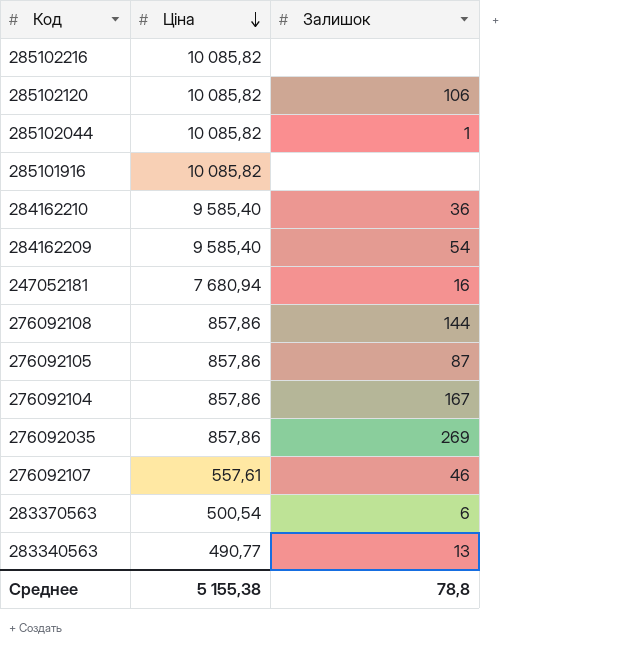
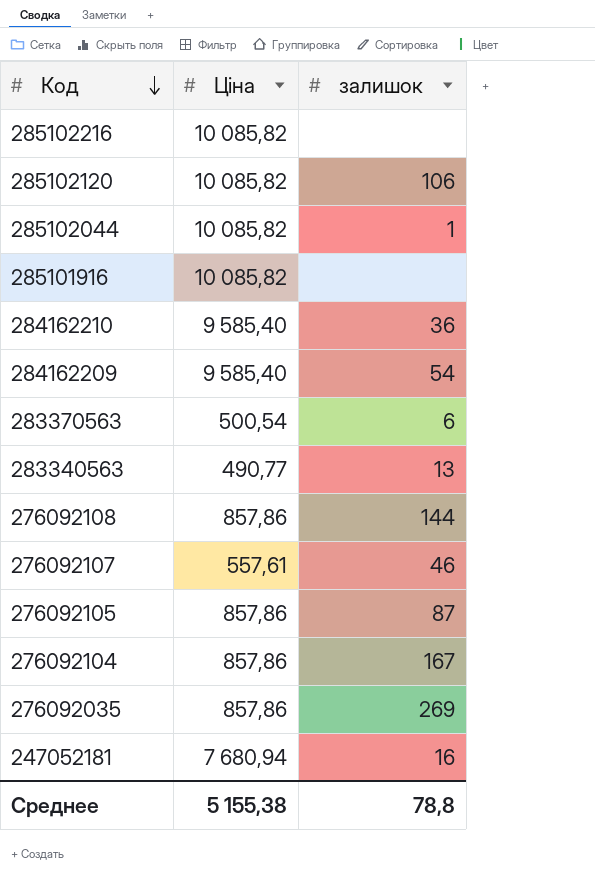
row order: Ціна descending -> Код descending
column name: Залишок -> залишок

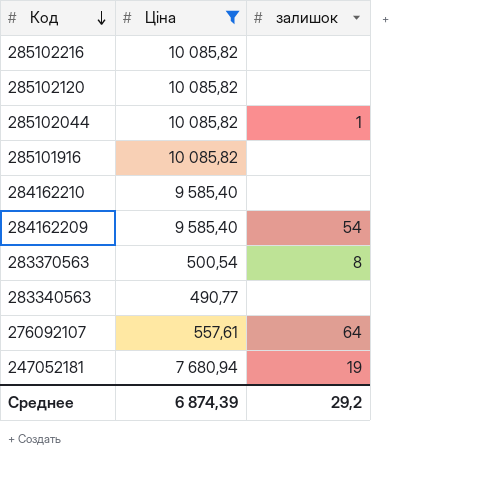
filter: none -> Ціна != 857,86
285102120 | залишок: 106 -> none
284162210 | залишок: 36 -> none
283370563 | залишок: 6 -> 8
283340563 | залишок: 13 -> none
276092107 | залишок: 46 -> 64
247052181 | залишок: 16 -> 19
Среднее | Ціна: 5 155,38 -> 6 874,39
Среднее | залишок: 78,8 -> 29,2

